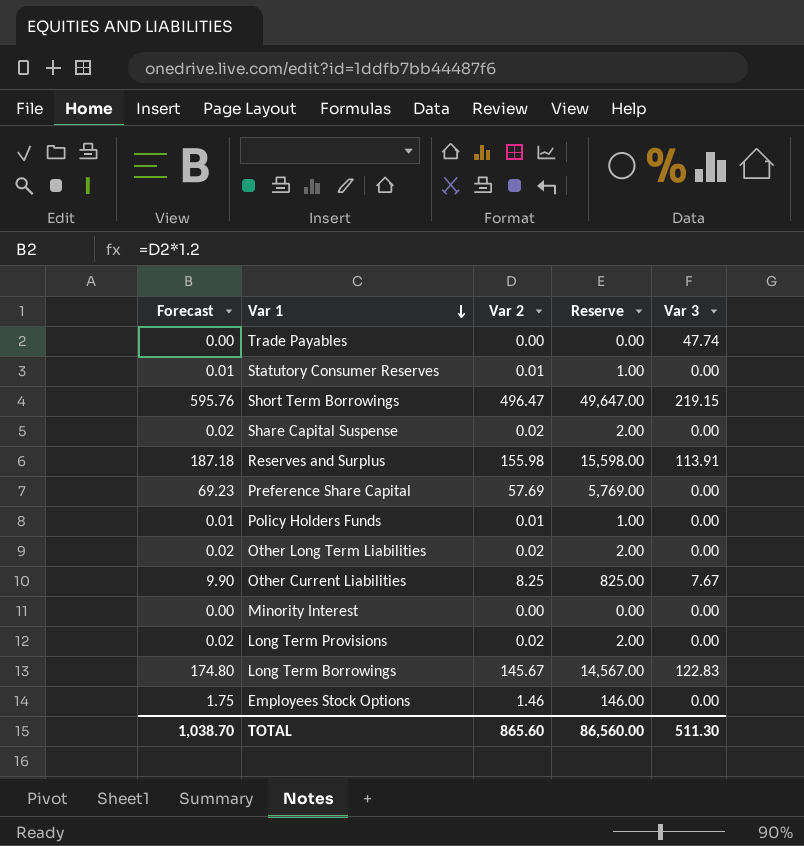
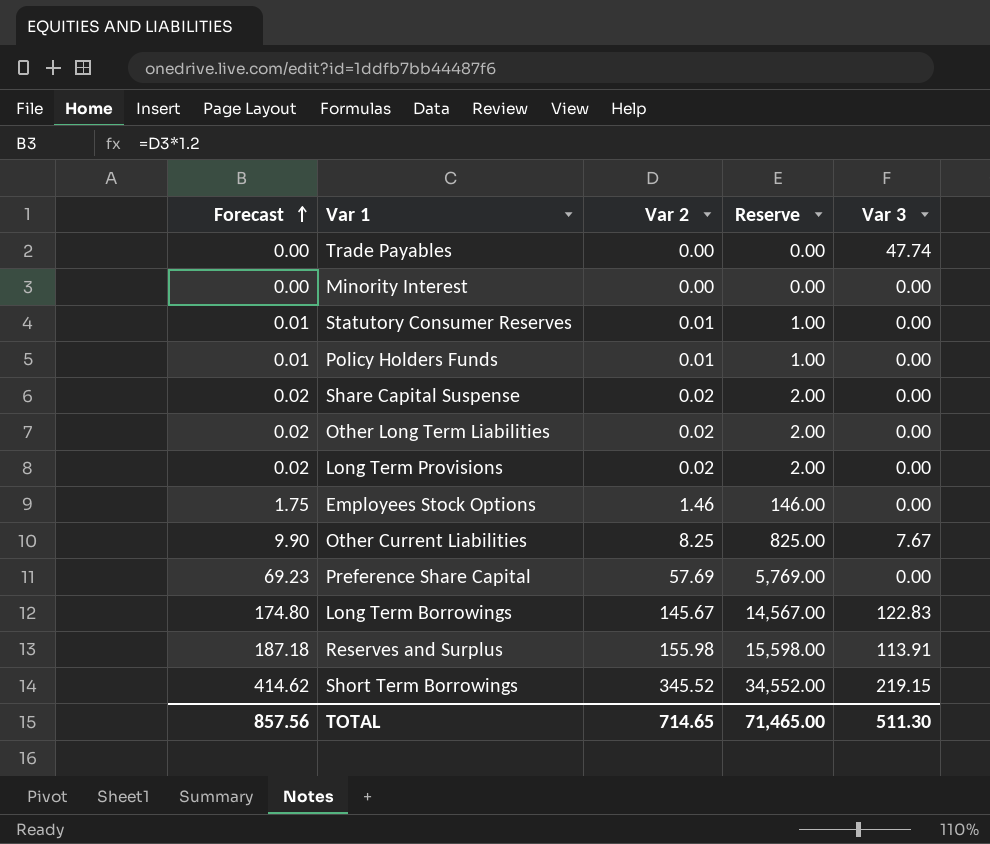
row order: Var 1 descending -> Forecast ascending
Short Term Borrowings | Forecast: 595.76 -> 414.62
Short Term Borrowings | Var 2: 496.47 -> 345.52
Short Term Borrowings | Reserve: 49,647.00 -> 34,552.00
TOTAL | Forecast: 1,038.70 -> 857.56
TOTAL | Var 2: 865.60 -> 714.65
TOTAL | Reserve: 86,560.00 -> 71,465.00

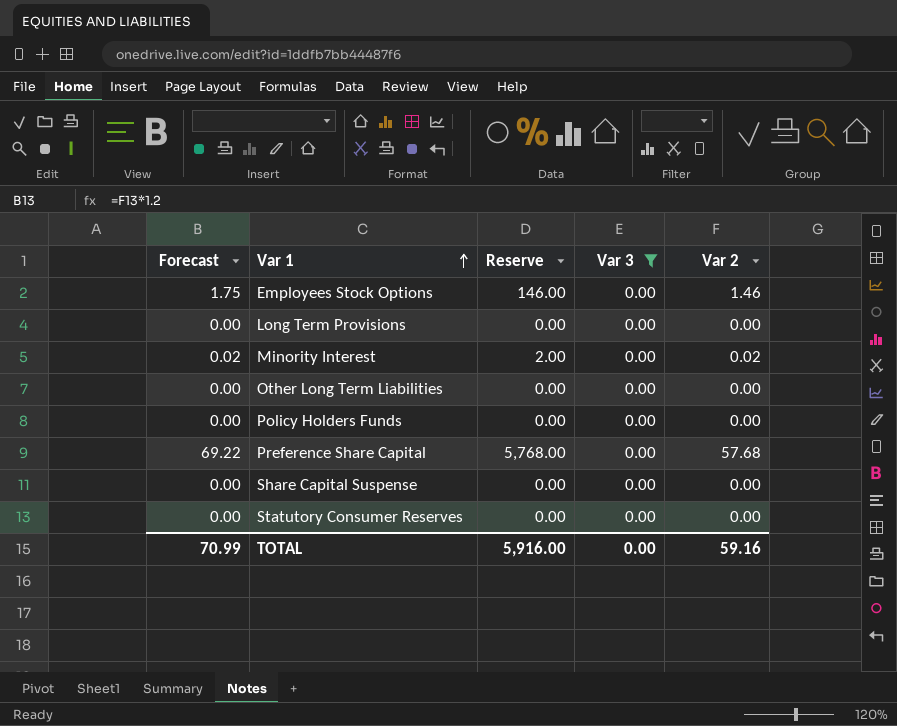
filter: none -> Var 3 = 0.00
row order: Forecast ascending -> Var 1 ascending
column Var 2 | position: 3 -> 5
Long Term Provisions | Forecast: 0.02 -> 0.00
Long Term Provisions | Reserve: 2.00 -> 0.00
Long Term Provisions | Var 2: 0.02 -> 0.00
Minority Interest | Forecast: 0.00 -> 0.02
Minority Interest | Reserve: 0.00 -> 2.00
Minority Interest | Var 2: 0.00 -> 0.02
Other Long Term Liabilities | Forecast: 0.02 -> 0.00
Other Long Term Liabilities | Reserve: 2.00 -> 0.00
Other Long Term Liabilities | Var 2: 0.02 -> 0.00
Policy Holders Funds | Forecast: 0.01 -> 0.00
Policy Holders Funds | Reserve: 1.00 -> 0.00
Policy Holders Funds | Var 2: 0.01 -> 0.00
Preference Share Capital | Forecast: 69.23 -> 69.22
Preference Share Capital | Reserve: 5,769.00 -> 5,768.00
Preference Share Capital | Var 2: 57.69 -> 57.68
Share Capital Suspense | Forecast: 0.02 -> 0.00
Share Capital Suspense | Reserve: 2.00 -> 0.00
Share Capital Suspense | Var 2: 0.02 -> 0.00
Statutory Consumer Reserves | Forecast: 0.01 -> 0.00
Statutory Consumer Reserves | Reserve: 1.00 -> 0.00
Statutory Consumer Reserves | Var 2: 0.01 -> 0.00
TOTAL | Forecast: 857.56 -> 70.99
TOTAL | Reserve: 71,465.00 -> 5,916.00
TOTAL | Var 3: 511.30 -> 0.00
TOTAL | Var 2: 714.65 -> 59.16

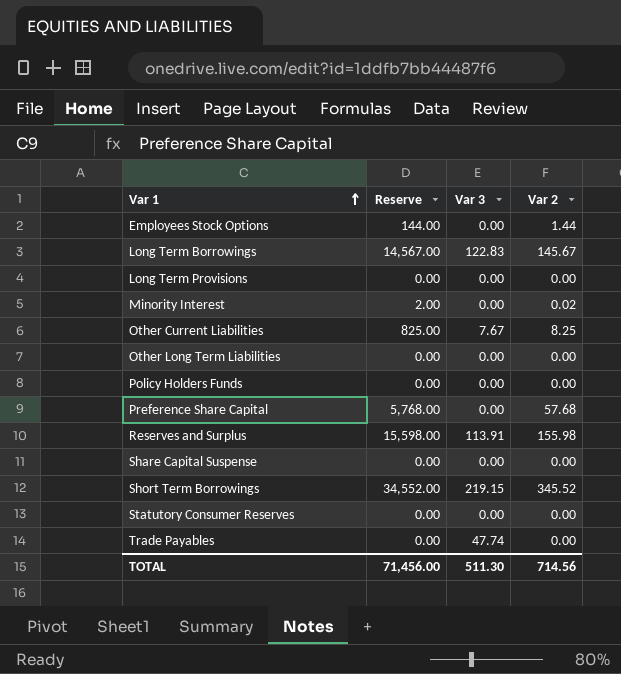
filter: Var 3 = 0.00 -> none
column Forecast | formula: [Var 2] * 1.2 -> none
Employees Stock Options | Reserve: 146.00 -> 144.00
Employees Stock Options | Var 2: 1.46 -> 1.44
TOTAL | Reserve: 5,916.00 -> 71,456.00
TOTAL | Var 3: 0.00 -> 511.30
TOTAL | Var 2: 59.16 -> 714.56

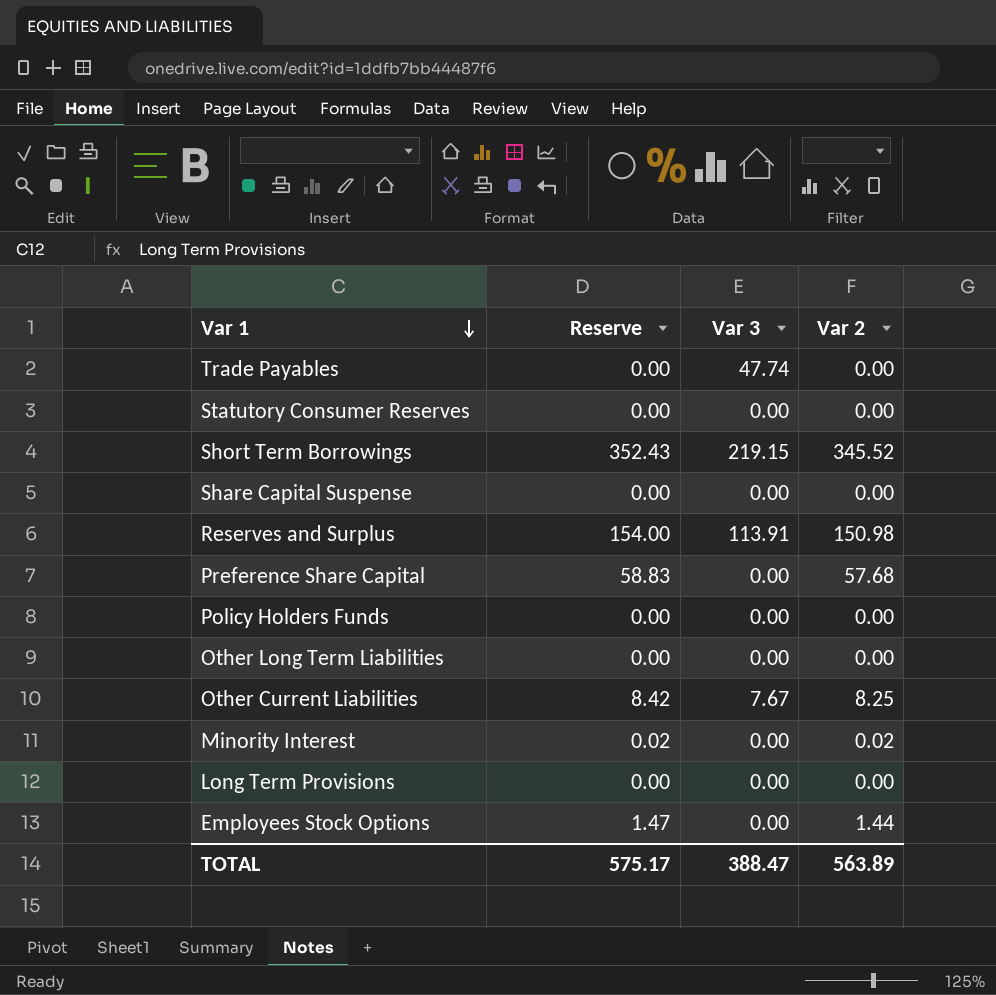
row order: Var 1 ascending -> Var 1 descending
column Reserve | formula: [Var 2] * 100 -> [Var 2] * 1.02
row Long Term Borrowings: 14,567.00 | 122.83 | 145.67 -> none
Reserves and Surplus | Var 2: 155.98 -> 150.98
TOTAL | Reserve: 71,456.00 -> 575.17
TOTAL | Var 3: 511.30 -> 388.47
TOTAL | Var 2: 714.56 -> 563.89

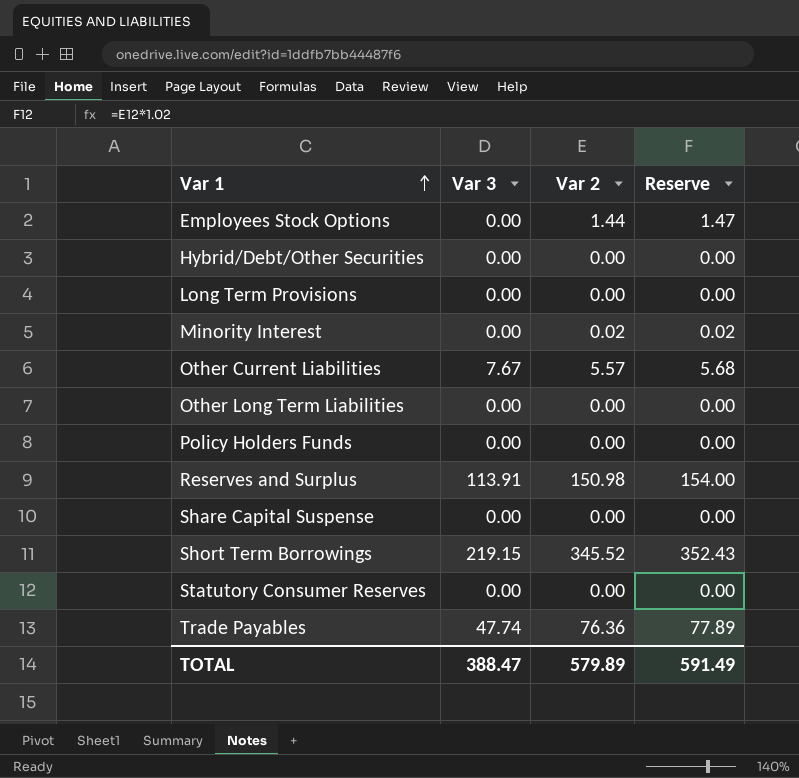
row order: Var 1 descending -> Var 1 ascending
column Reserve | position: 2 -> 4
row Preference Share Capital: 58.83 | 0.00 | 57.68 -> none
row Hybrid/Debt/Other Securities: none -> 0.00 | 0.00 | 0.00
Other Current Liabilities | Var 2: 8.25 -> 5.57
Other Current Liabilities | Reserve: 8.42 -> 5.68
Trade Payables | Var 2: 0.00 -> 76.36
Trade Payables | Reserve: 0.00 -> 77.89
TOTAL | Var 2: 563.89 -> 579.89
TOTAL | Reserve: 575.17 -> 591.49

